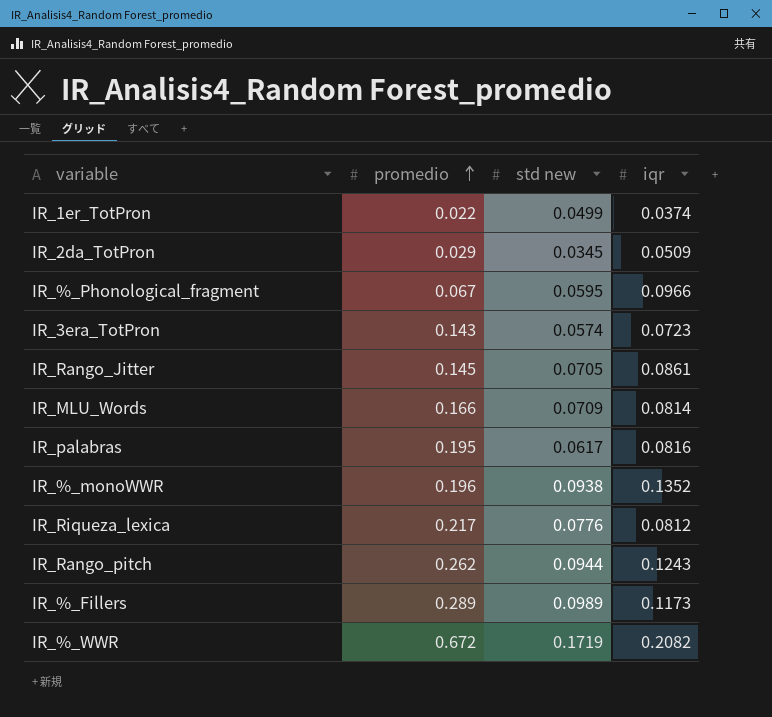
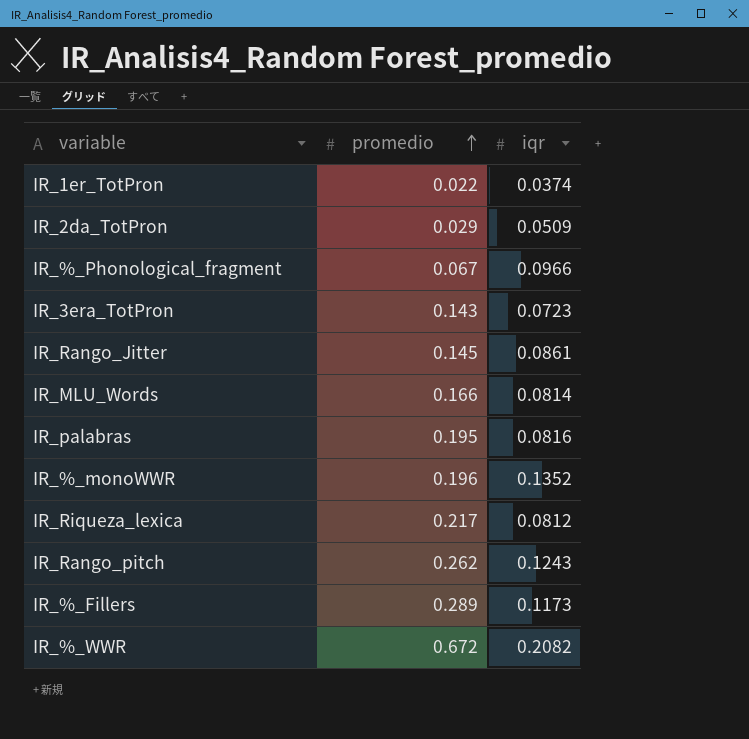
column std new | position: 3 -> none

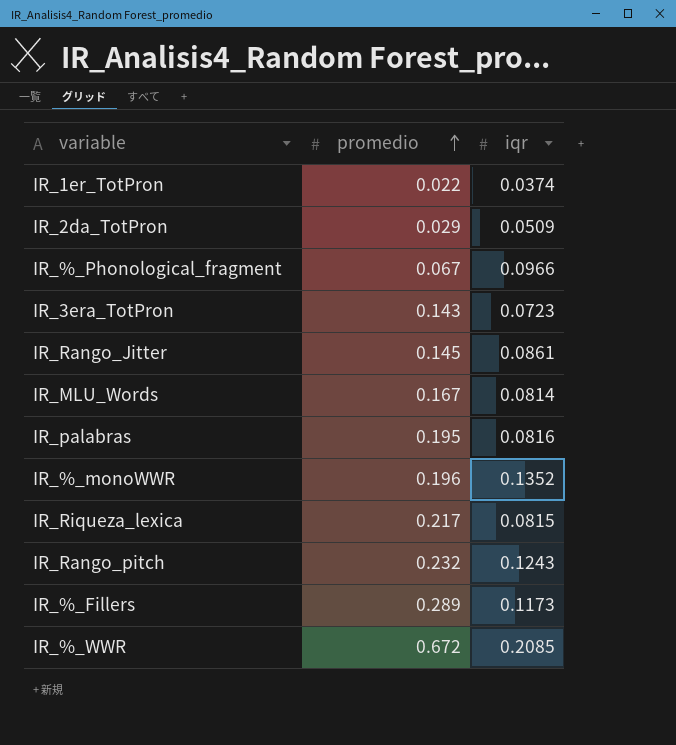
IR_MLU_Words | promedio: 0.166 -> 0.167
IR_Riqueza_lexica | iqr: 0.0812 -> 0.0815
IR_Rango_pitch | promedio: 0.262 -> 0.232
IR_%_WWR | iqr: 0.2082 -> 0.2085

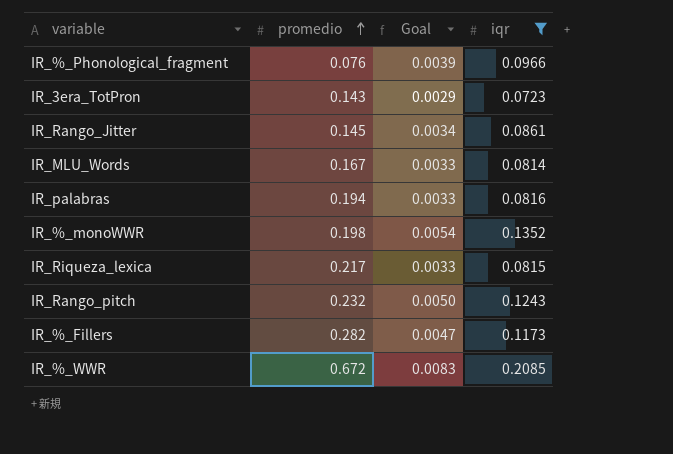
filter: none -> iqr >= 0.0723
column Goal | formula: none -> [iqr] * 0.04
IR_%_Phonological_fragment | promedio: 0.067 -> 0.076
IR_palabras | promedio: 0.195 -> 0.194
IR_%_monoWWR | promedio: 0.196 -> 0.198
IR_%_Fillers | promedio: 0.289 -> 0.282

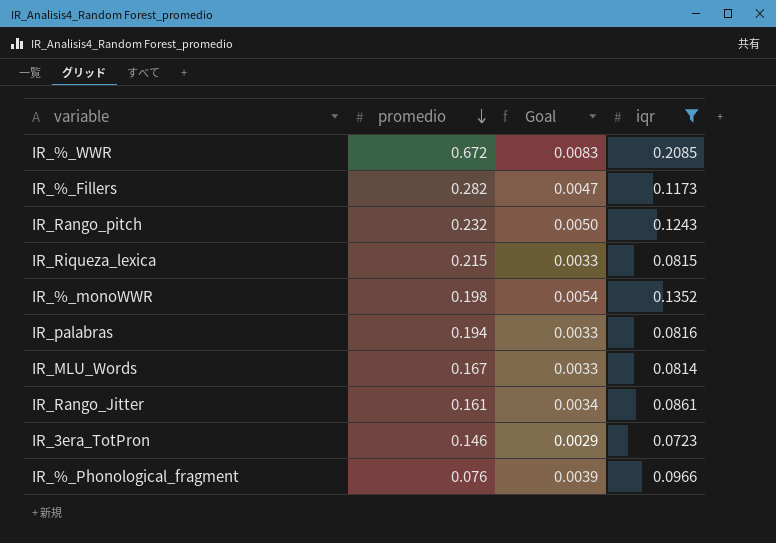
row order: promedio ascending -> promedio descending
IR_Riqueza_lexica | promedio: 0.217 -> 0.215
IR_Rango_Jitter | promedio: 0.145 -> 0.161
IR_3era_TotPron | promedio: 0.143 -> 0.146

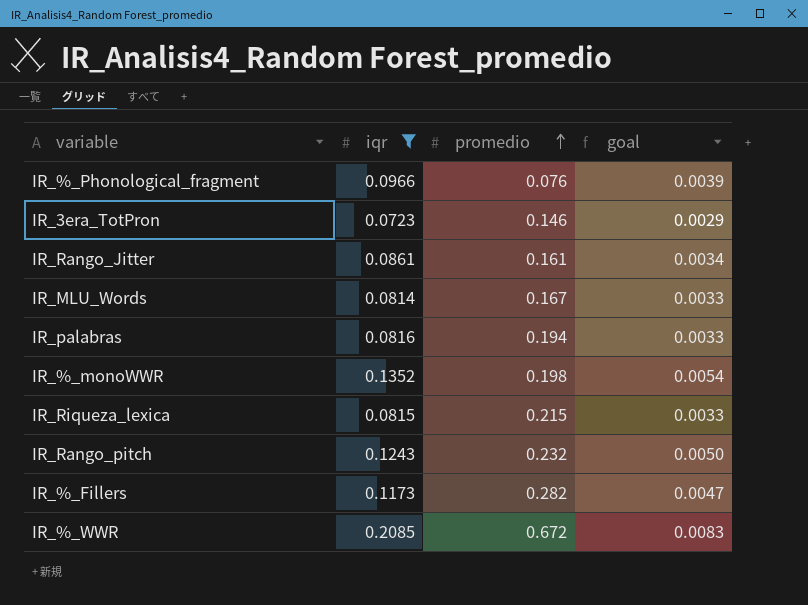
row order: promedio descending -> promedio ascending
column iqr | position: 4 -> 2
column name: Goal -> goal

